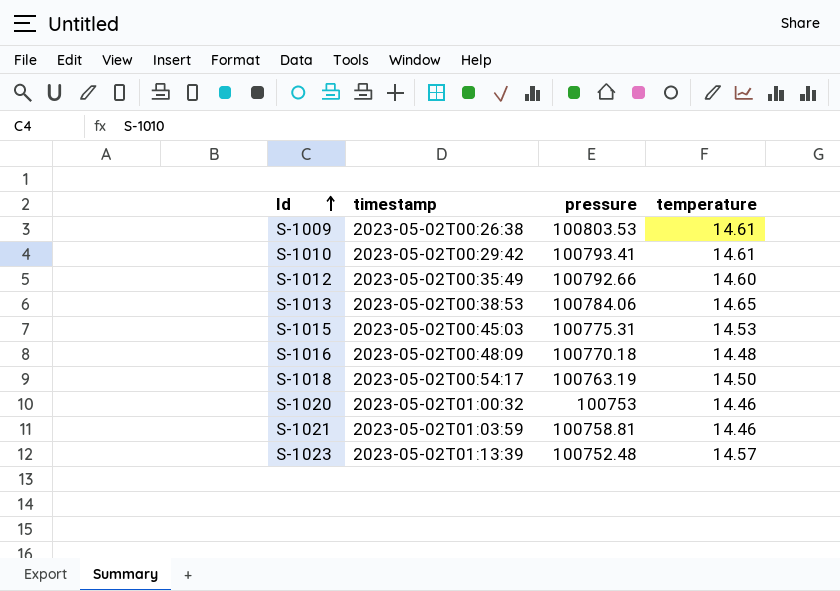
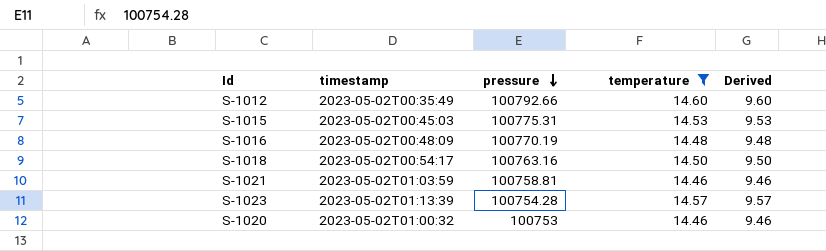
filter: none -> temperature <= 14.60
row order: Id ascending -> pressure descending
column Derived | formula: none -> [temperature] - 5
S-1016 | pressure: 100770.18 -> 100770.19
S-1018 | pressure: 100763.19 -> 100763.16
S-1023 | pressure: 100752.48 -> 100754.28

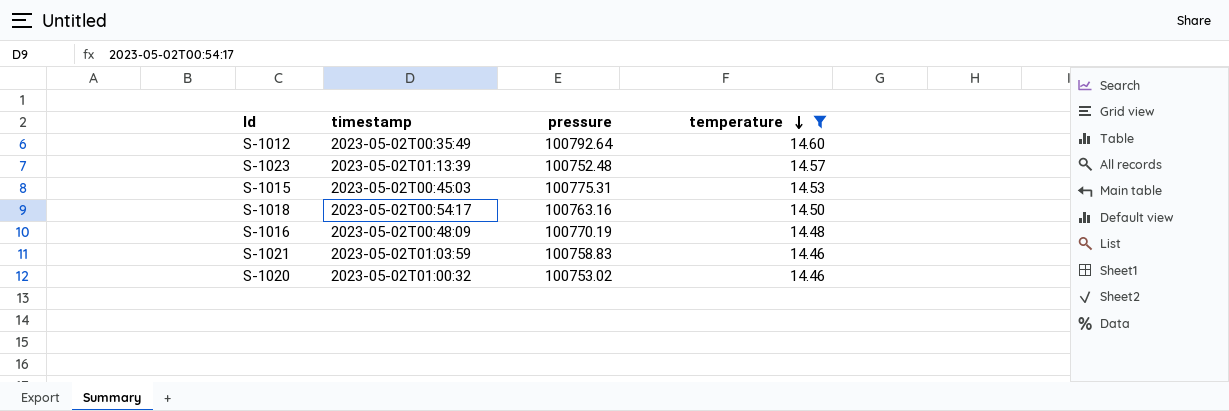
row order: pressure descending -> temperature descending
column Derived | formula: [temperature] - 5 -> none
S-1012 | pressure: 100792.66 -> 100792.64
S-1023 | pressure: 100754.28 -> 100752.48
S-1021 | pressure: 100758.81 -> 100758.83
S-1020 | pressure: 100753 -> 100753.02

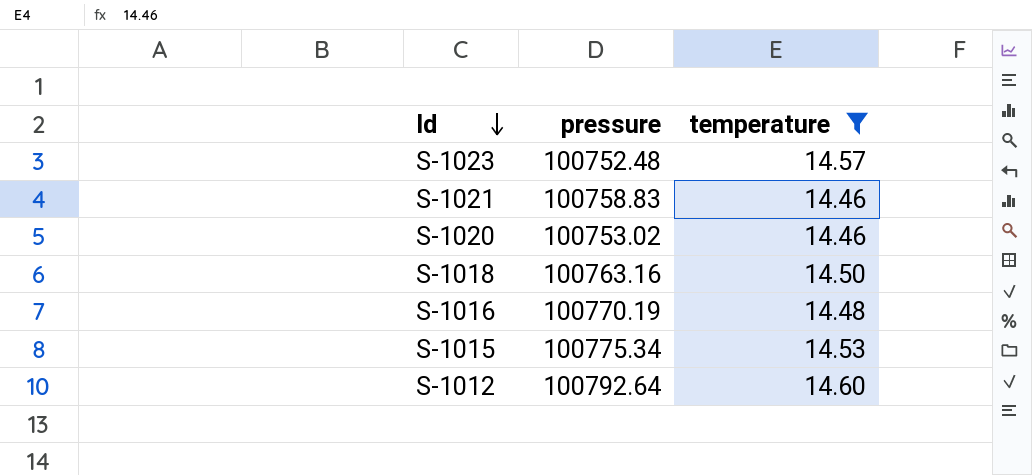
row order: temperature descending -> Id descending
column timestamp | position: 2 -> none
S-1015 | pressure: 100775.31 -> 100775.34

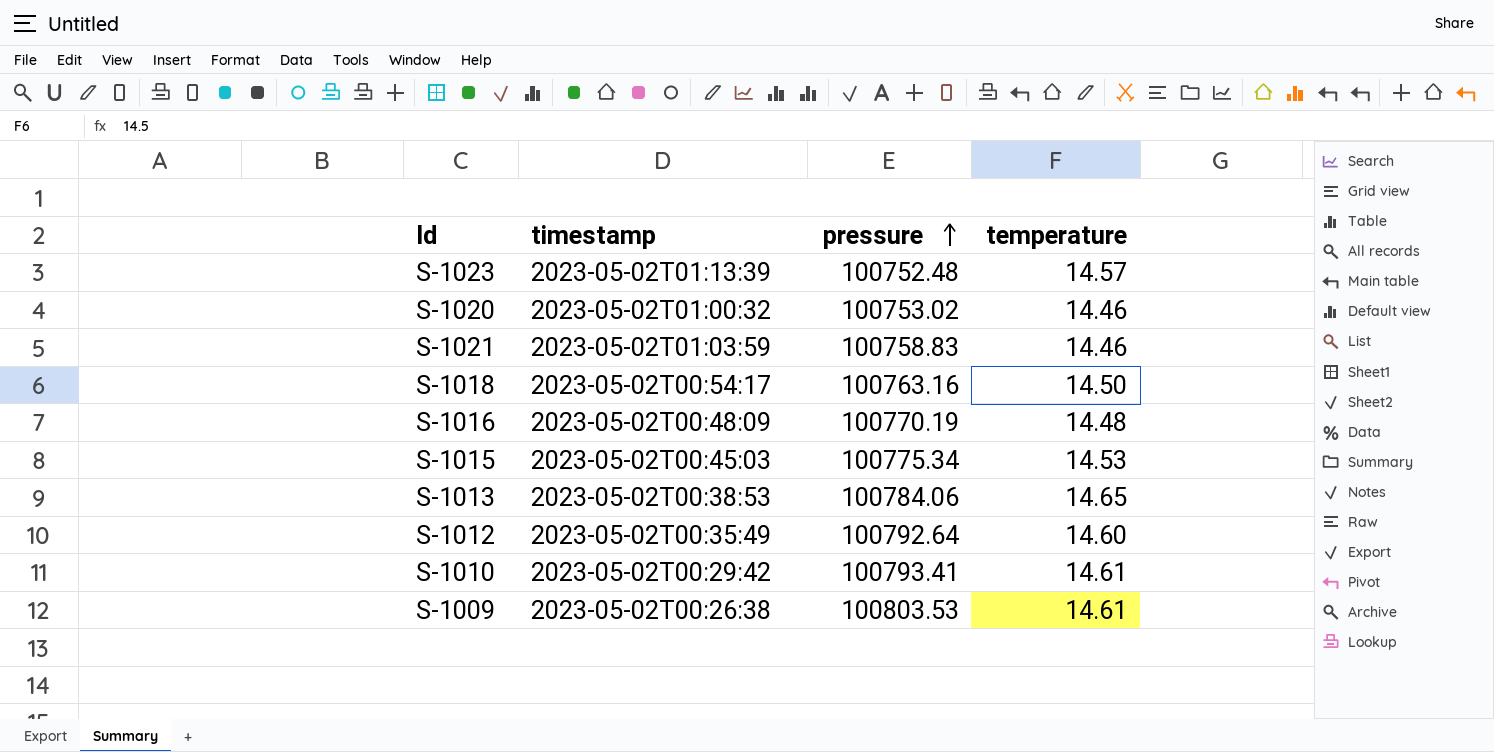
filter: temperature <= 14.60 -> none
row order: Id descending -> pressure ascending
column timestamp | position: none -> 2

